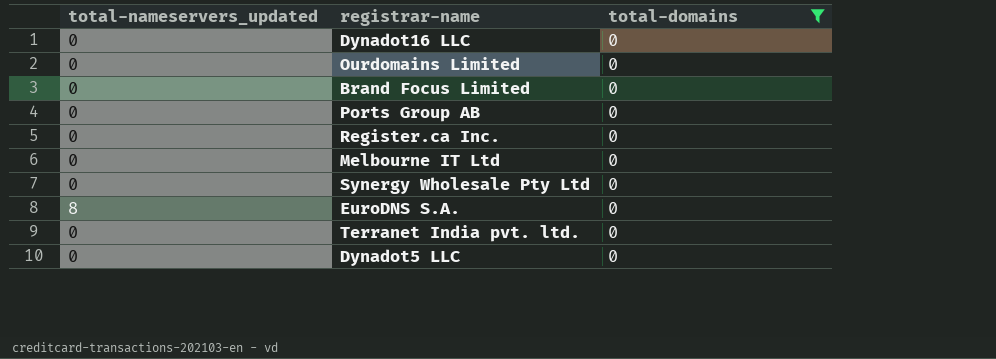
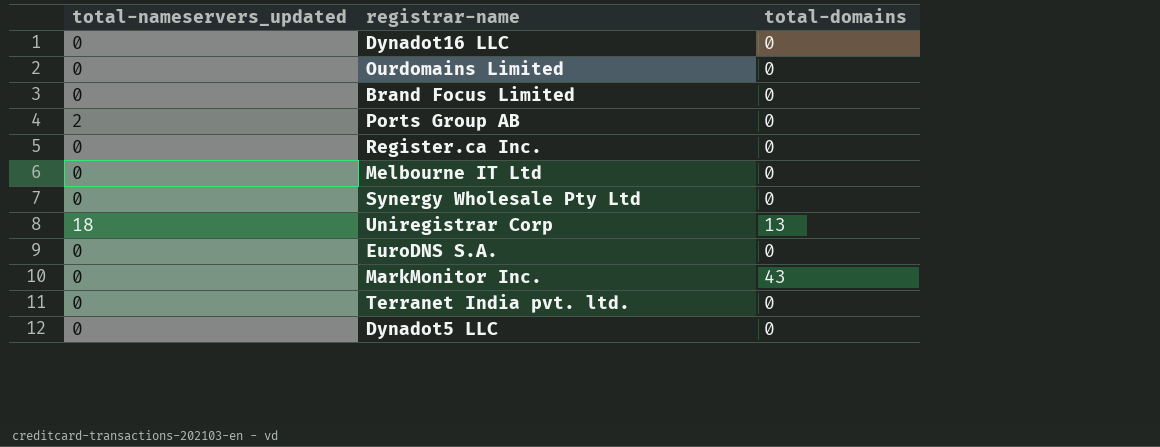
filter: total-domains = 0 -> none
Ports Group AB | total-nameservers_updated: 0 -> 2
EuroDNS S.A. | total-nameservers_updated: 8 -> 0

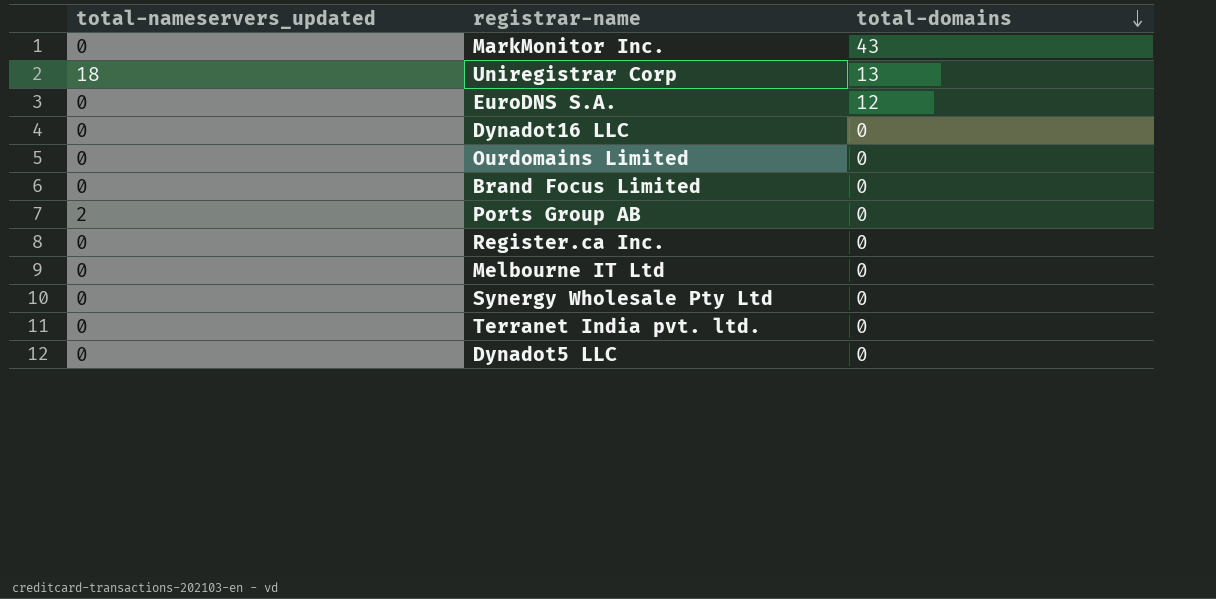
row order: none -> total-domains descending
EuroDNS S.A. | total-domains: 0 -> 12

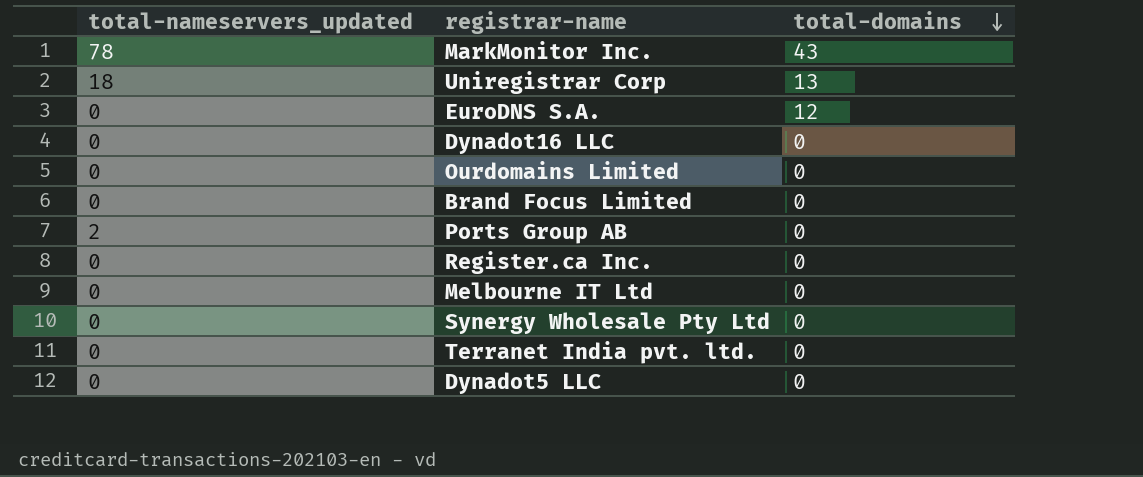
MarkMonitor Inc. | total-nameservers_updated: 0 -> 78

